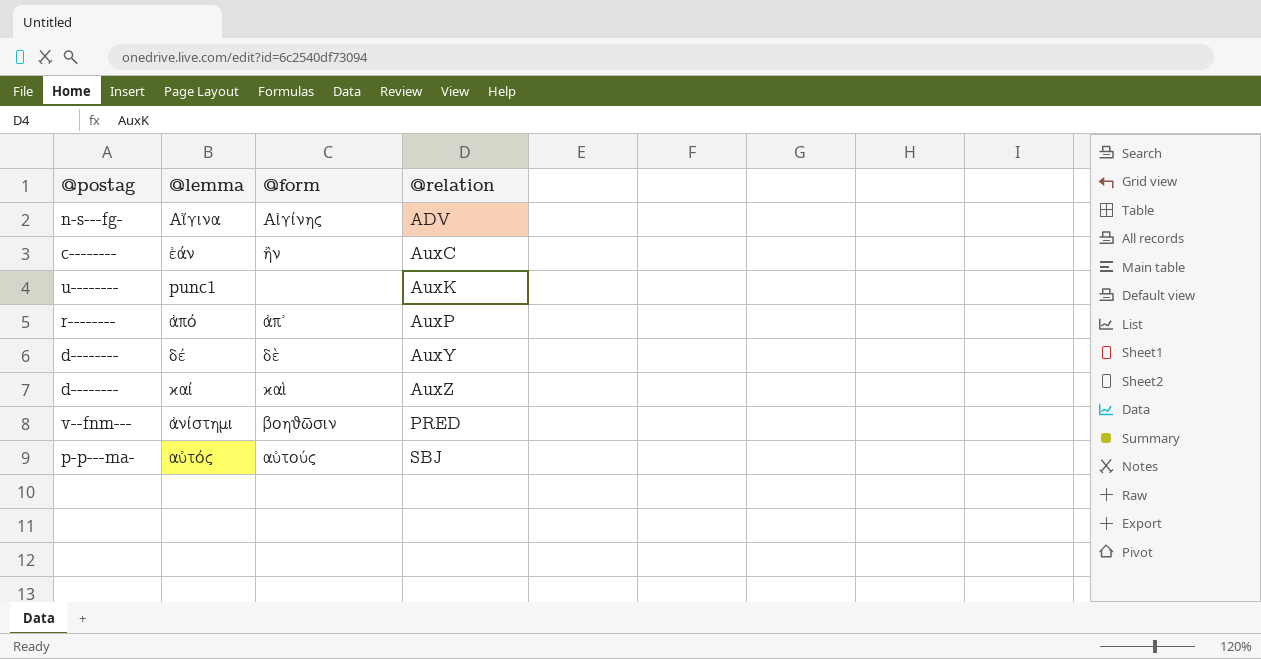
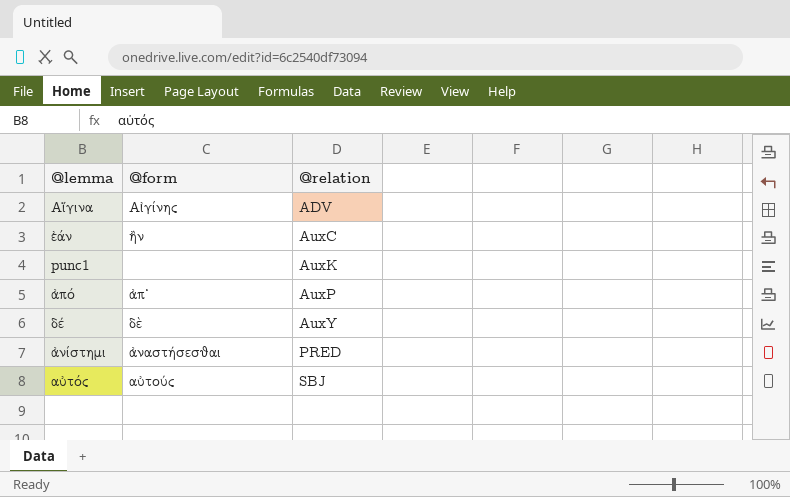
column @postag | position: 1 -> none
row καί: d-------- | καὶ | AuxZ -> none
ἀνίστημι | @form: βοηθῶσιν -> ἀναστήσεσθαι

